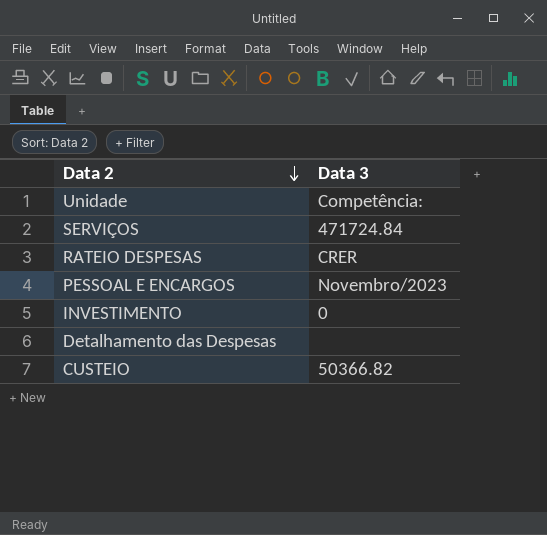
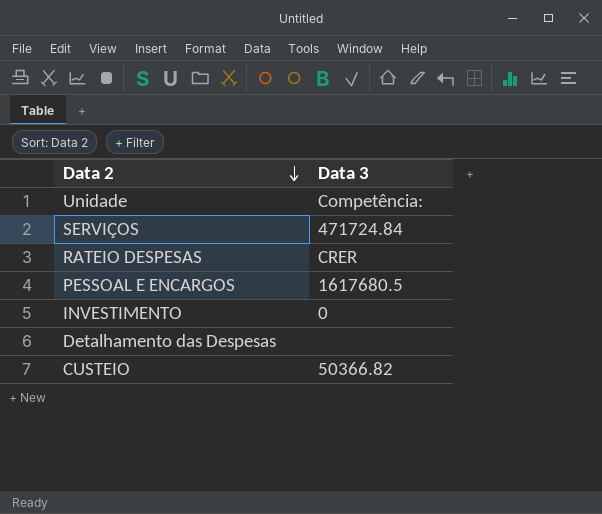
PESSOAL E ENCARGOS | Data 3: Novembro/2023 -> 1617680.5

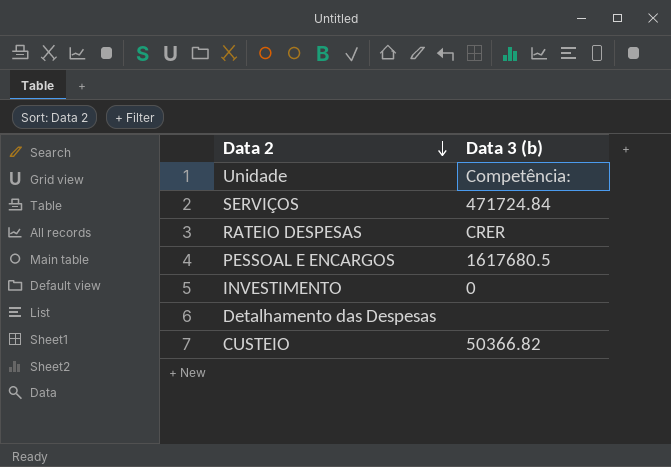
column name: Data 3 -> Data 3 (b)

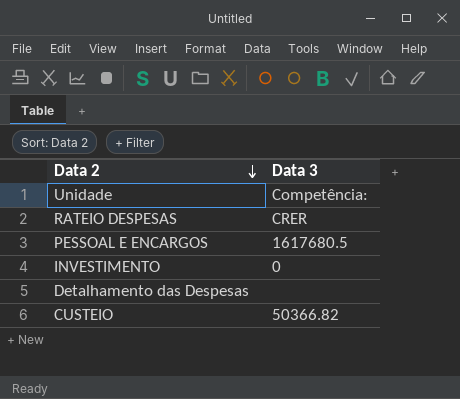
column name: Data 3 (b) -> Data 3
row SERVIÇOS: 471724.84 -> none

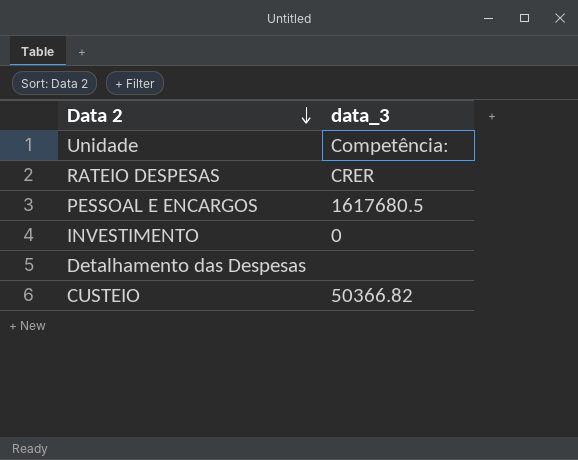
column name: Data 3 -> data_3

